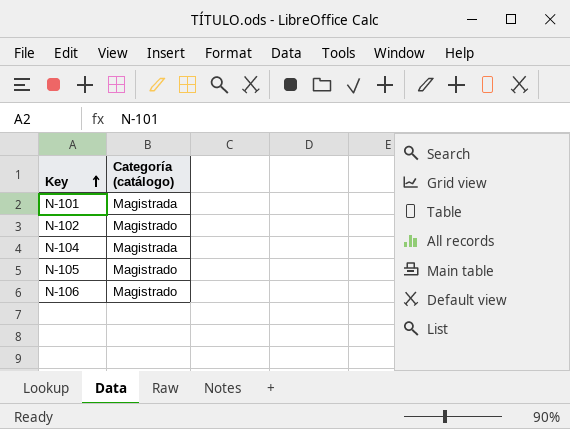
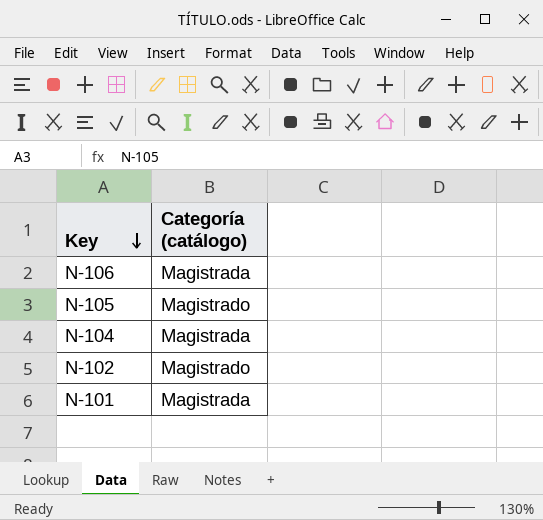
row order: Key ascending -> Key descending
N-106 | Categoría (catálogo): Magistrado -> Magistrada

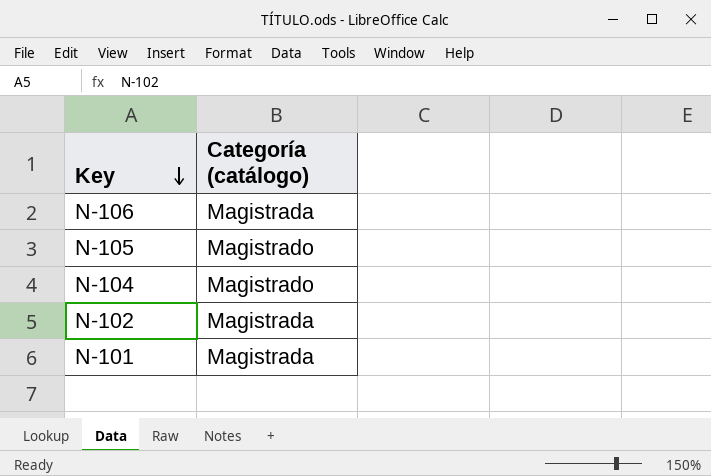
N-104 | Categoría (catálogo): Magistrada -> Magistrado
N-102 | Categoría (catálogo): Magistrado -> Magistrada

